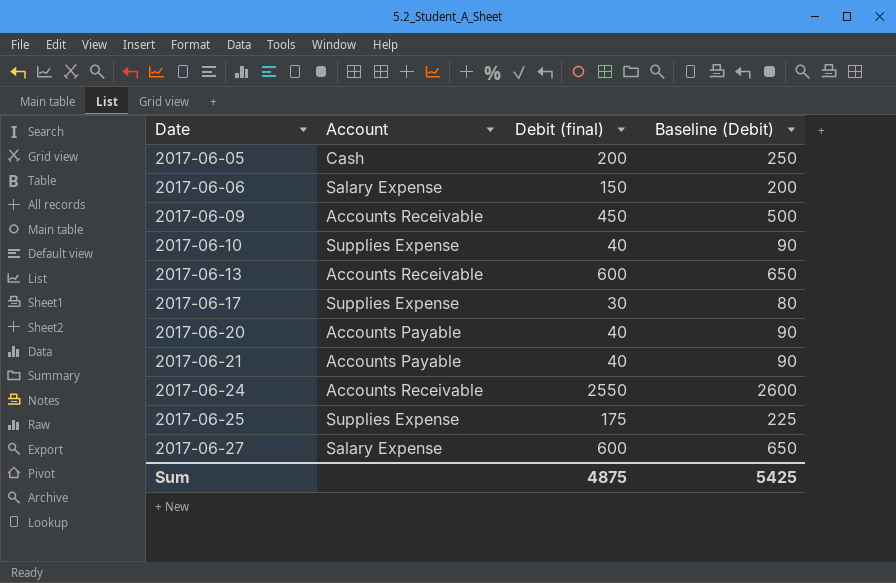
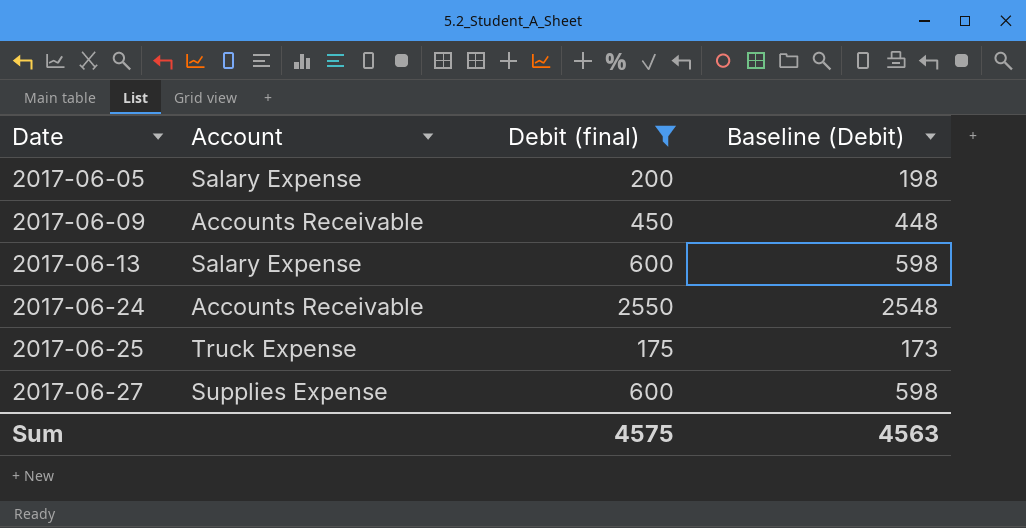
filter: none -> Debit (final) >= 175
column Baseline (Debit) | formula: [Debit (final)] + 50 -> [Debit (final)] - 2
2017-06-05 | Account: Cash -> Salary Expense
2017-06-13 | Account: Accounts Receivable -> Salary Expense
2017-06-25 | Account: Supplies Expense -> Truck Expense
2017-06-27 | Account: Salary Expense -> Supplies Expense
Sum | Debit (final): 4875 -> 4575
Sum | Baseline (Debit): 5425 -> 4563

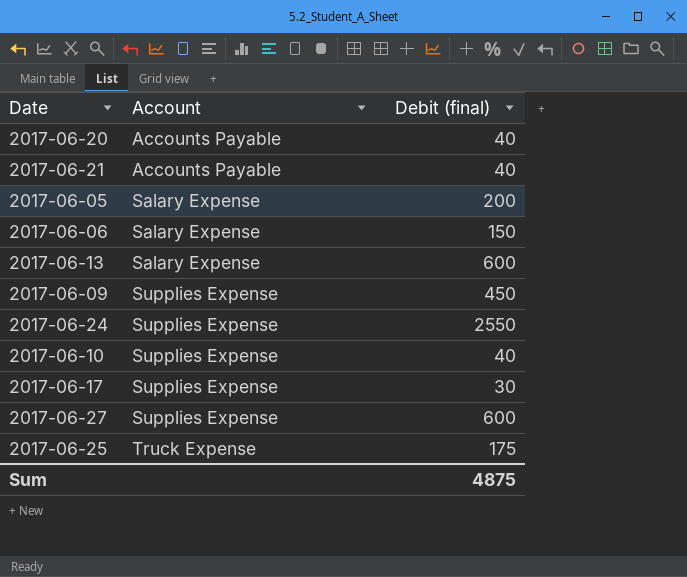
filter: Debit (final) >= 175 -> none
row order: Date ascending -> Account ascending
column Baseline (Debit) | formula: [Debit (final)] - 2 -> none
2017-06-09 | Account: Accounts Receivable -> Supplies Expense
2017-06-24 | Account: Accounts Receivable -> Supplies Expense
Sum | Debit (final): 4575 -> 4875

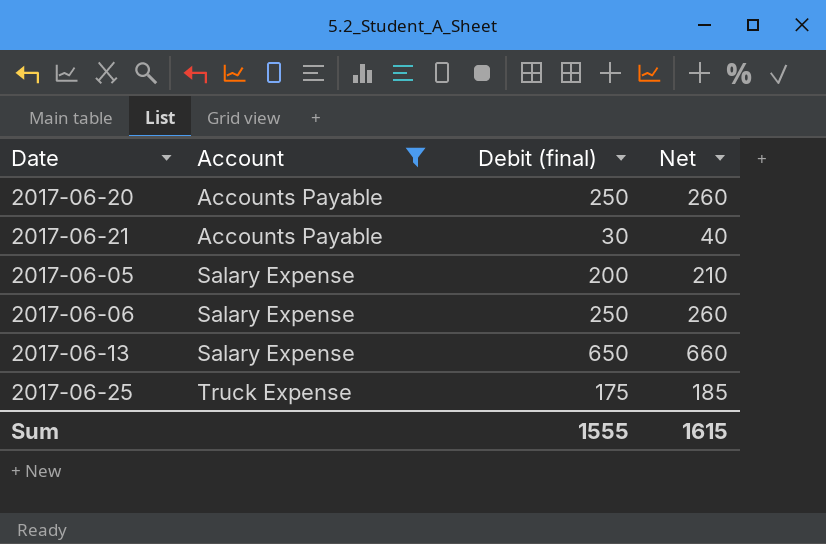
filter: none -> Account != Supplies Expense
column Net | formula: none -> [Debit (final)] + 10
2017-06-20 | Debit (final): 40 -> 250
2017-06-21 | Debit (final): 40 -> 30
2017-06-06 | Debit (final): 150 -> 250
2017-06-13 | Debit (final): 600 -> 650
Sum | Debit (final): 4875 -> 1555

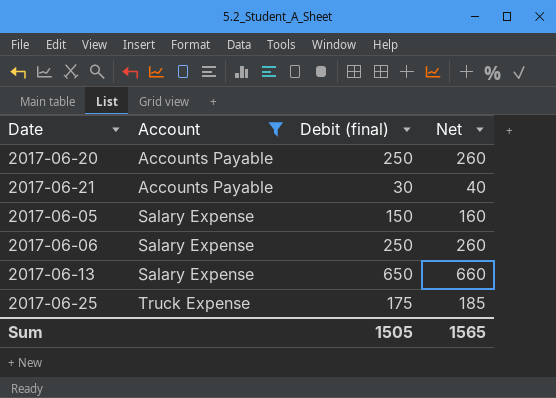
2017-06-05 | Debit (final): 200 -> 150
2017-06-05 | Net: 210 -> 160
Sum | Debit (final): 1555 -> 1505
Sum | Net: 1615 -> 1565

